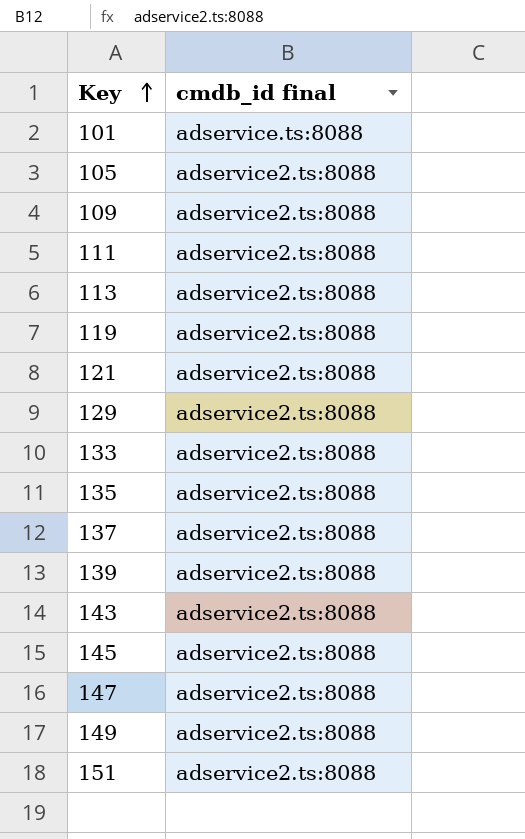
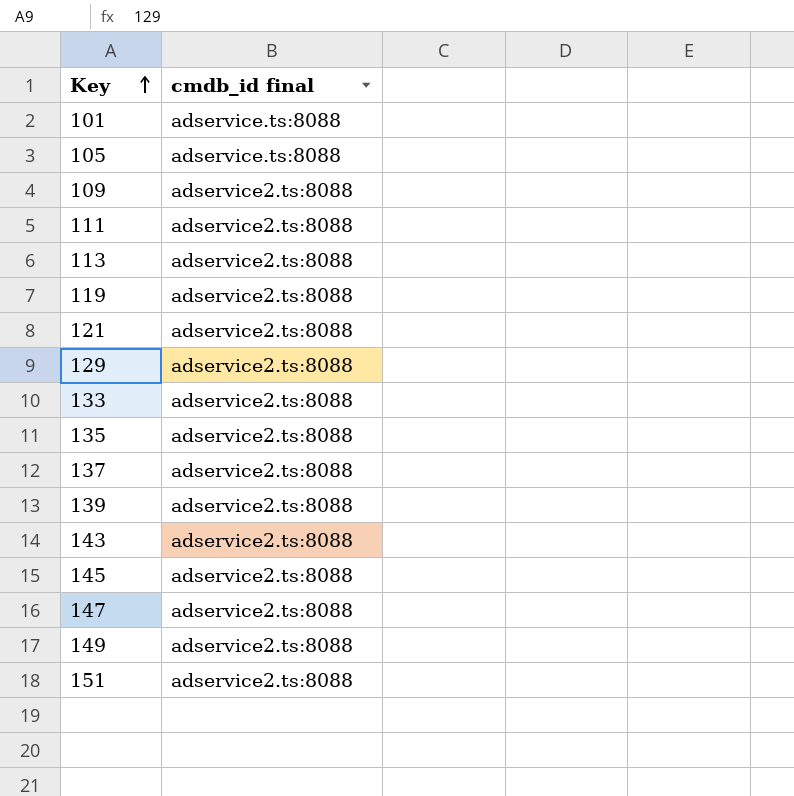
105 | cmdb_id final: adservice2.ts:8088 -> adservice.ts:8088

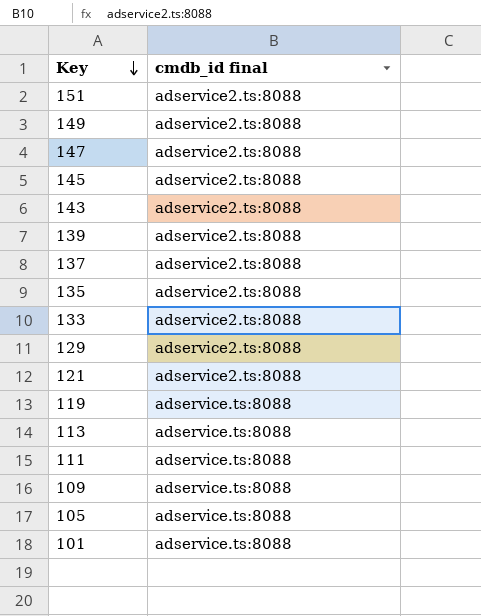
row order: Key ascending -> Key descending
119 | cmdb_id final: adservice2.ts:8088 -> adservice.ts:8088
113 | cmdb_id final: adservice2.ts:8088 -> adservice.ts:8088
111 | cmdb_id final: adservice2.ts:8088 -> adservice.ts:8088
109 | cmdb_id final: adservice2.ts:8088 -> adservice.ts:8088

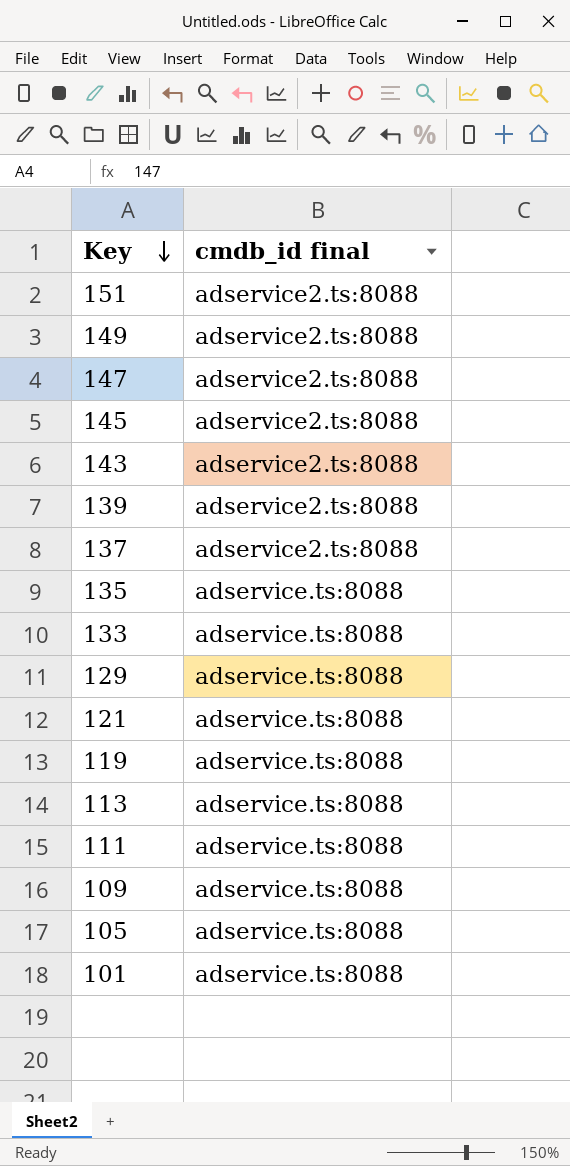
135 | cmdb_id final: adservice2.ts:8088 -> adservice.ts:8088
133 | cmdb_id final: adservice2.ts:8088 -> adservice.ts:8088
129 | cmdb_id final: adservice2.ts:8088 -> adservice.ts:8088
121 | cmdb_id final: adservice2.ts:8088 -> adservice.ts:8088

